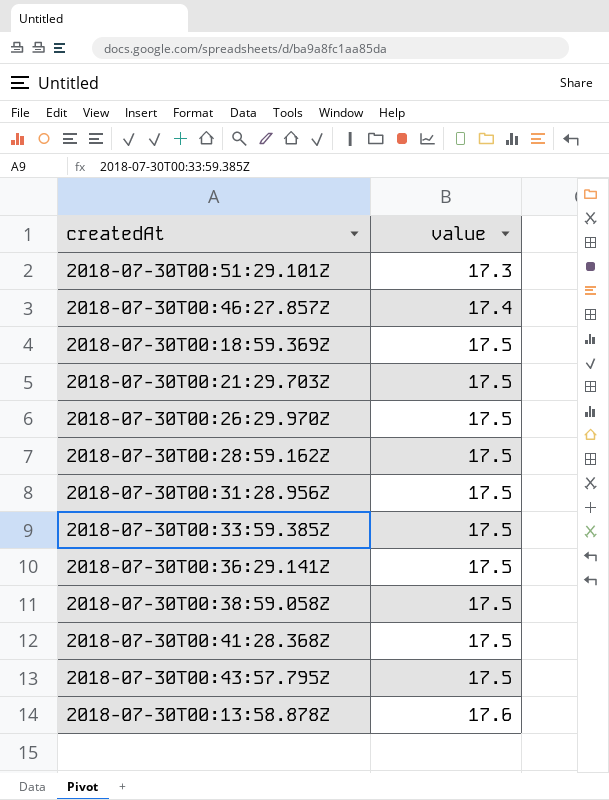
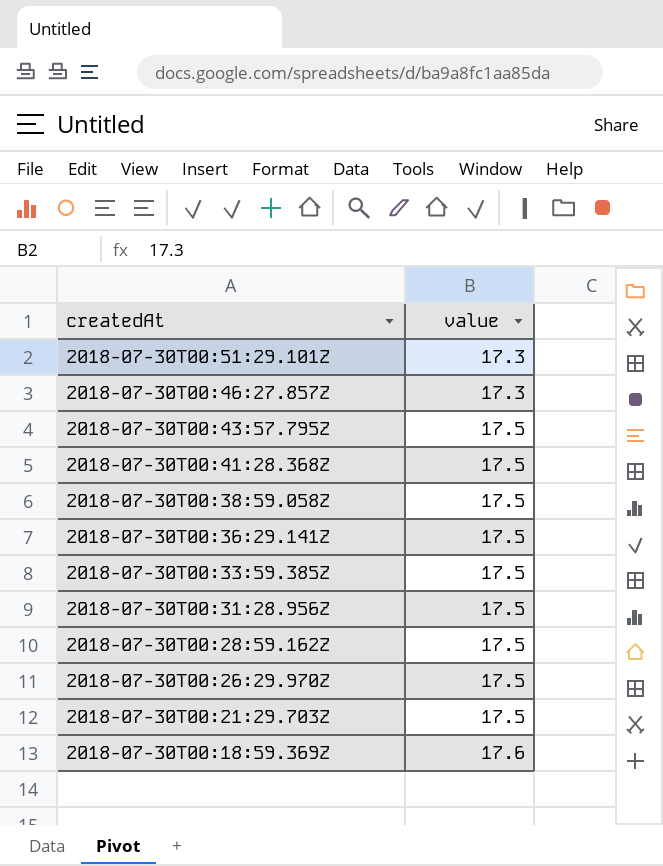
row order: value ascending -> createdAt descending
row 2018-07-30T00:13:58.878Z: 17.6 -> none
2018-07-30T00:46:27.857Z | value: 17.4 -> 17.3
2018-07-30T00:18:59.369Z | value: 17.5 -> 17.6

